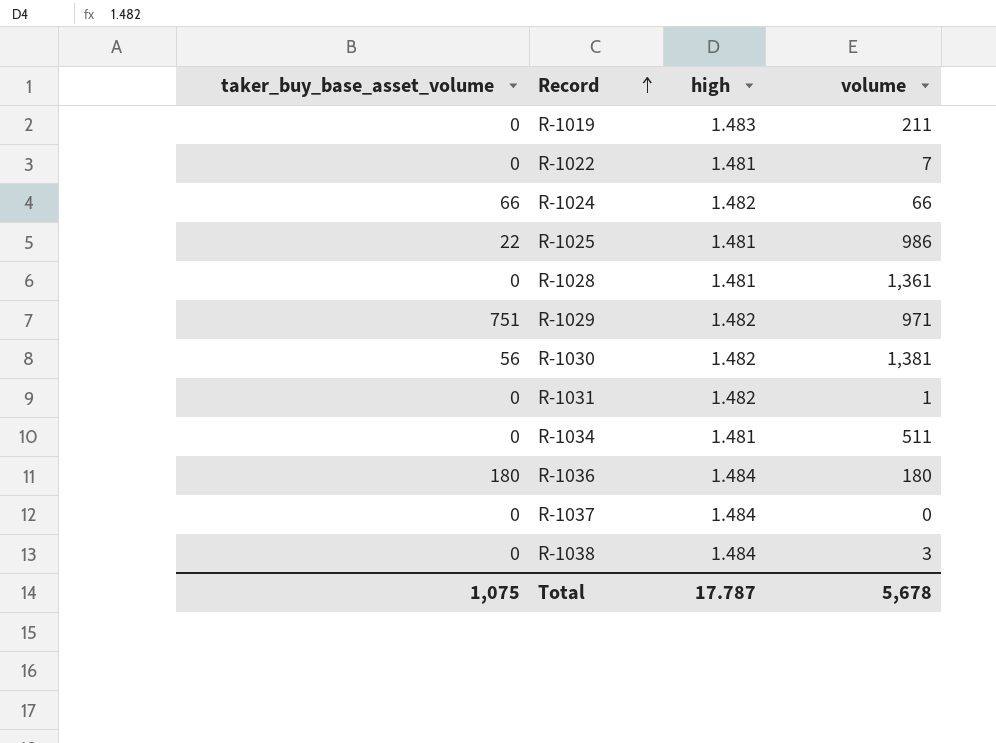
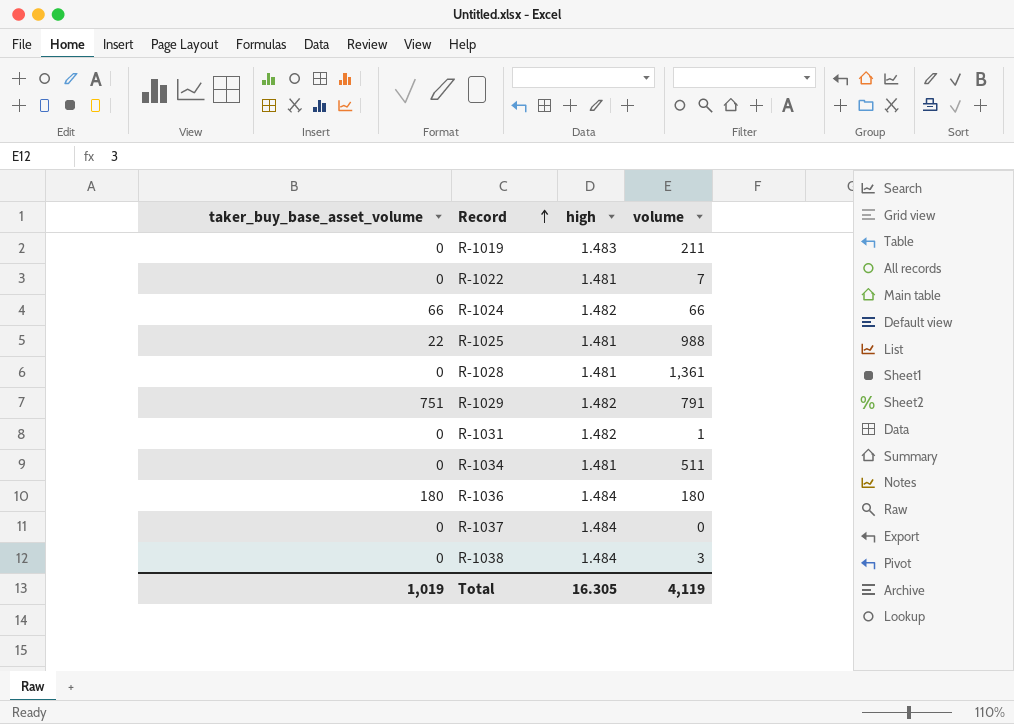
row R-1030: 56 | 1.482 | 1,381 -> none
R-1025 | volume: 986 -> 988
R-1029 | volume: 971 -> 791
Total | taker_buy_base_asset_volume: 1,075 -> 1,019
Total | high: 17.787 -> 16.305
Total | volume: 5,678 -> 4,119

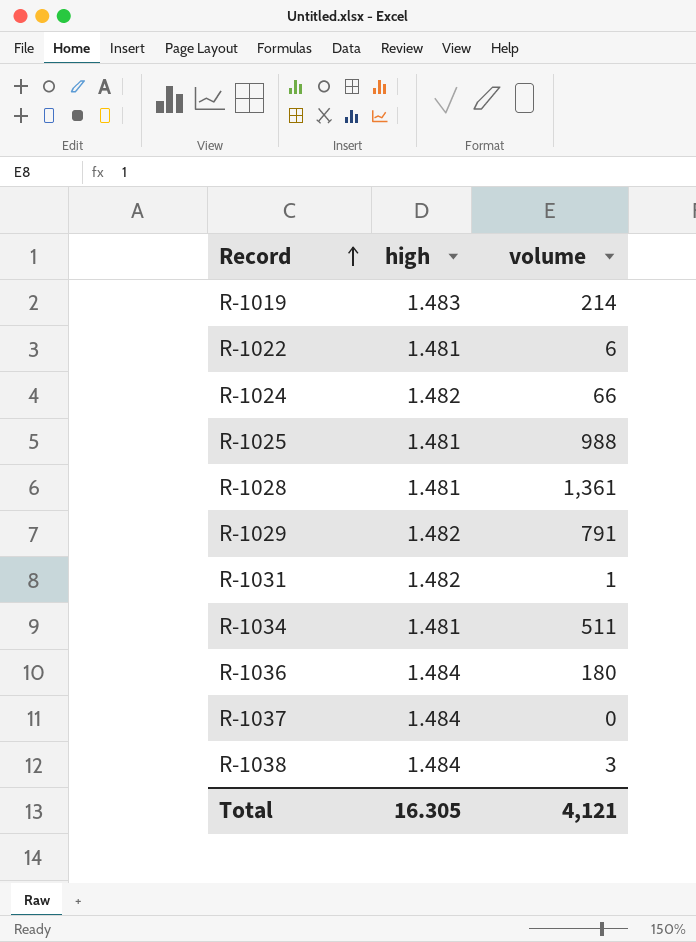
column taker_buy_base_asset_volume | position: 1 -> none
R-1019 | volume: 211 -> 214
R-1022 | volume: 7 -> 6
Total | volume: 4,119 -> 4,121

